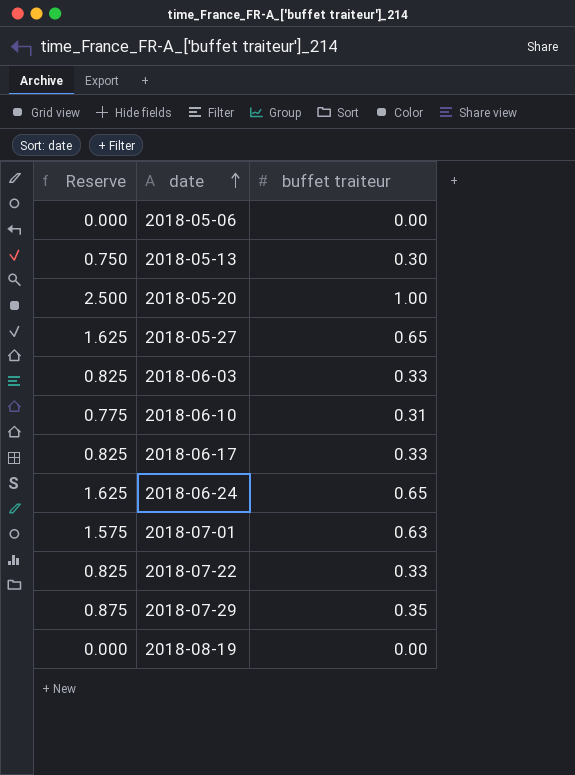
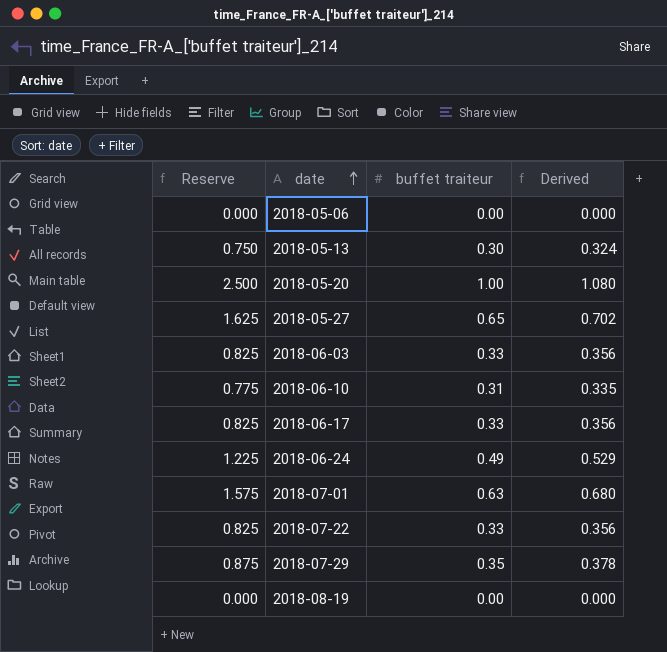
column Derived | formula: none -> [buffet traiteur] * 1.08
2018-06-24 | Reserve: 1.625 -> 1.225
2018-06-24 | buffet traiteur: 0.65 -> 0.49

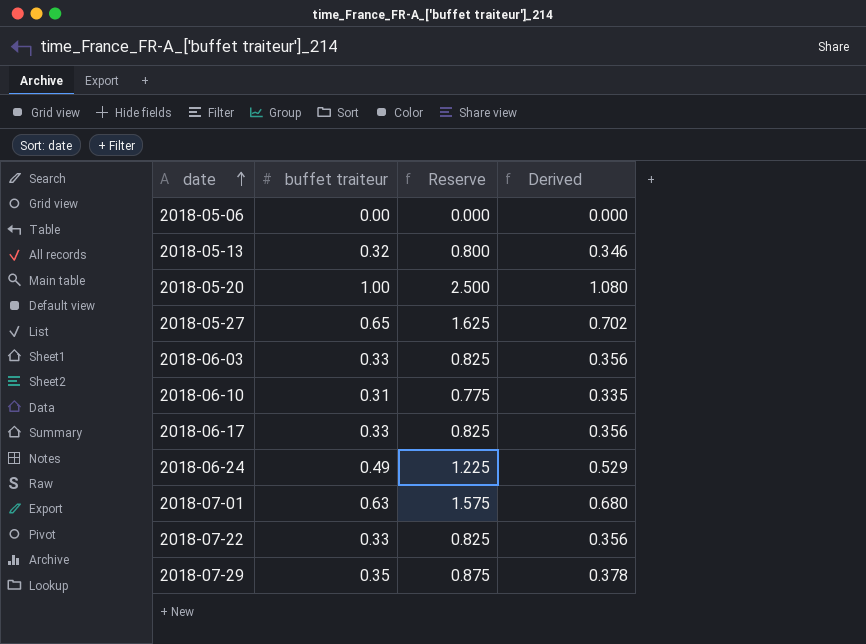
column Reserve | position: 1 -> 3
row 2018-08-19: 0.000 | 0.00 | 0.000 -> none
2018-05-13 | buffet traiteur: 0.30 -> 0.32
2018-05-13 | Reserve: 0.750 -> 0.800
2018-05-13 | Derived: 0.324 -> 0.346

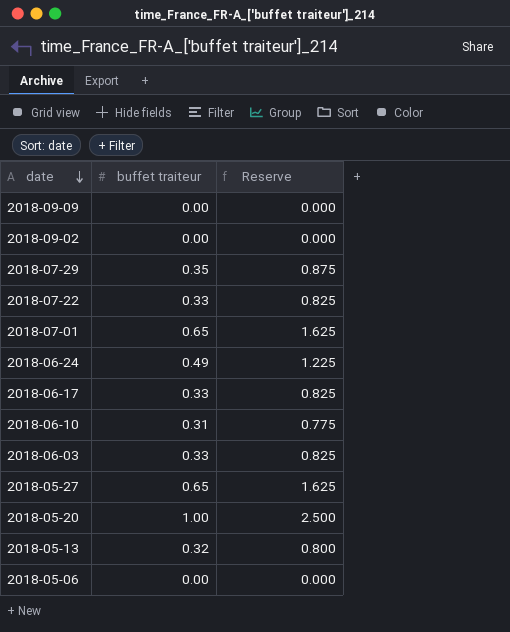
row order: date ascending -> date descending
column Derived | formula: [buffet traiteur] * 1.08 -> none
row 2018-09-09: none -> 0.00 | 0.000
row 2018-09-02: none -> 0.00 | 0.000
2018-07-01 | buffet traiteur: 0.63 -> 0.65
2018-07-01 | Reserve: 1.575 -> 1.625

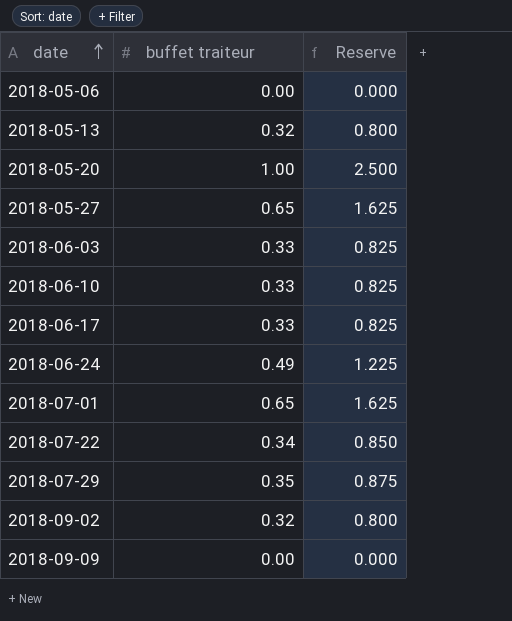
row order: date descending -> date ascending
2018-06-10 | buffet traiteur: 0.31 -> 0.33
2018-06-10 | Reserve: 0.775 -> 0.825
2018-07-22 | buffet traiteur: 0.33 -> 0.34
2018-07-22 | Reserve: 0.825 -> 0.850
2018-09-02 | buffet traiteur: 0.00 -> 0.32
2018-09-02 | Reserve: 0.000 -> 0.800

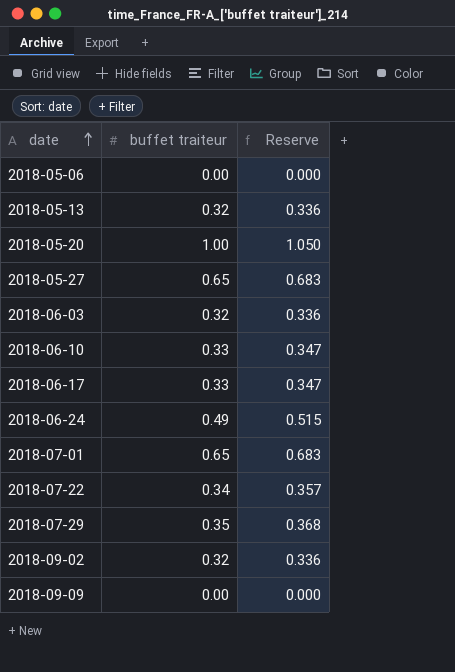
column Reserve | formula: [buffet traiteur] * 2.5 -> [buffet traiteur] * 1.05
2018-06-03 | buffet traiteur: 0.33 -> 0.32

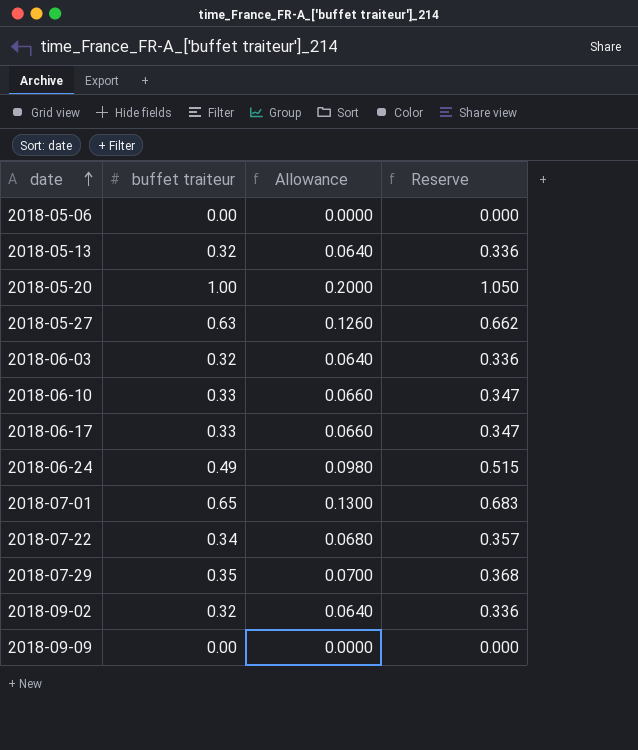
column Allowance | formula: none -> [buffet traiteur] * 0.2
2018-05-27 | buffet traiteur: 0.65 -> 0.63
2018-05-27 | Reserve: 0.683 -> 0.662

